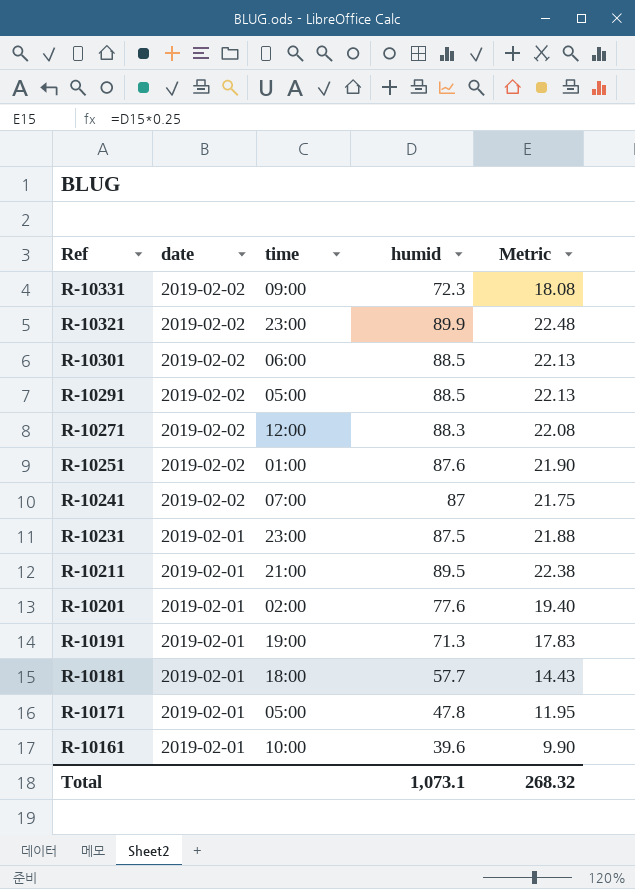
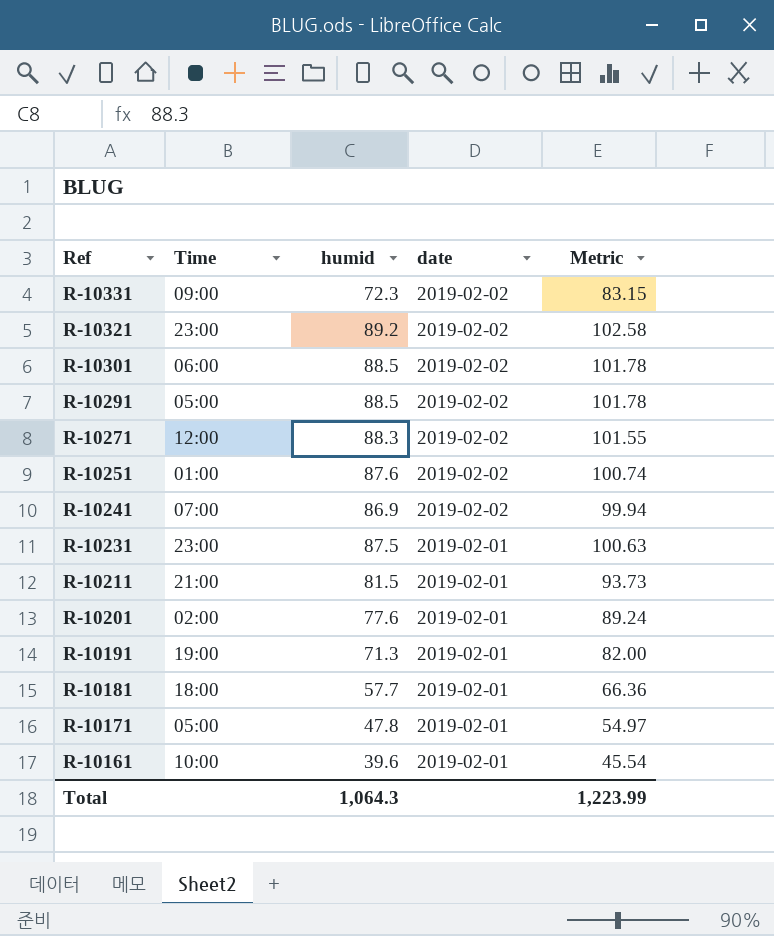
column name: time -> Time
column date | position: 2 -> 4
column Metric | formula: [humid] * 0.25 -> [humid] * 1.15
R-10321 | humid: 89.9 -> 89.2
R-10241 | humid: 87 -> 86.9
R-10211 | humid: 89.5 -> 81.5
Total | humid: 1,073.1 -> 1,064.3
Total | Metric: 268.32 -> 1,223.99

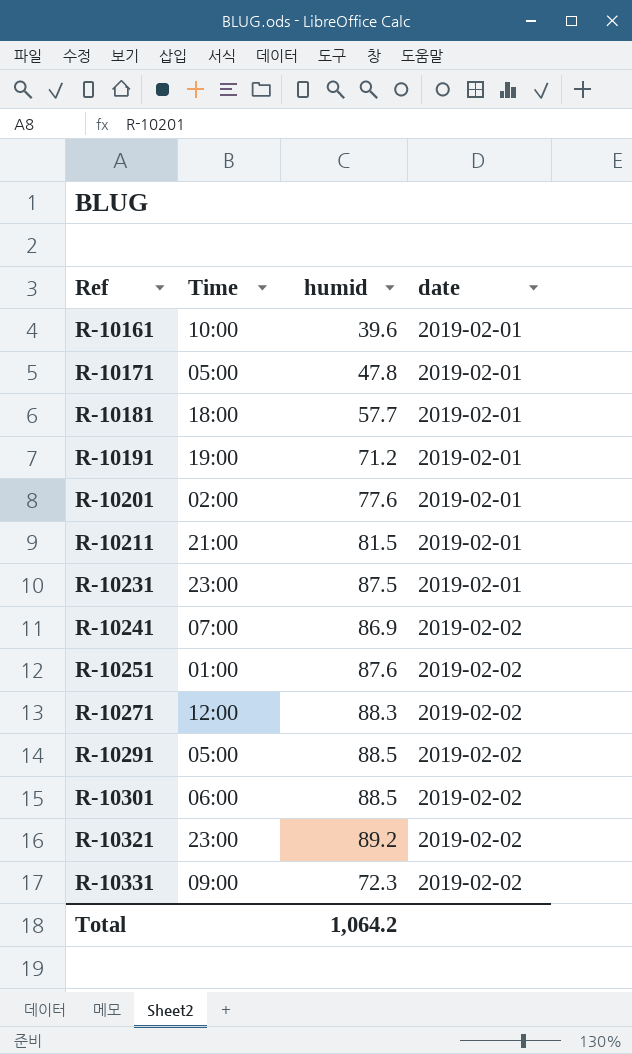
row order: Ref descending -> Ref ascending
column Metric | formula: [humid] * 1.15 -> none
R-10191 | humid: 71.3 -> 71.2
Total | humid: 1,064.3 -> 1,064.2

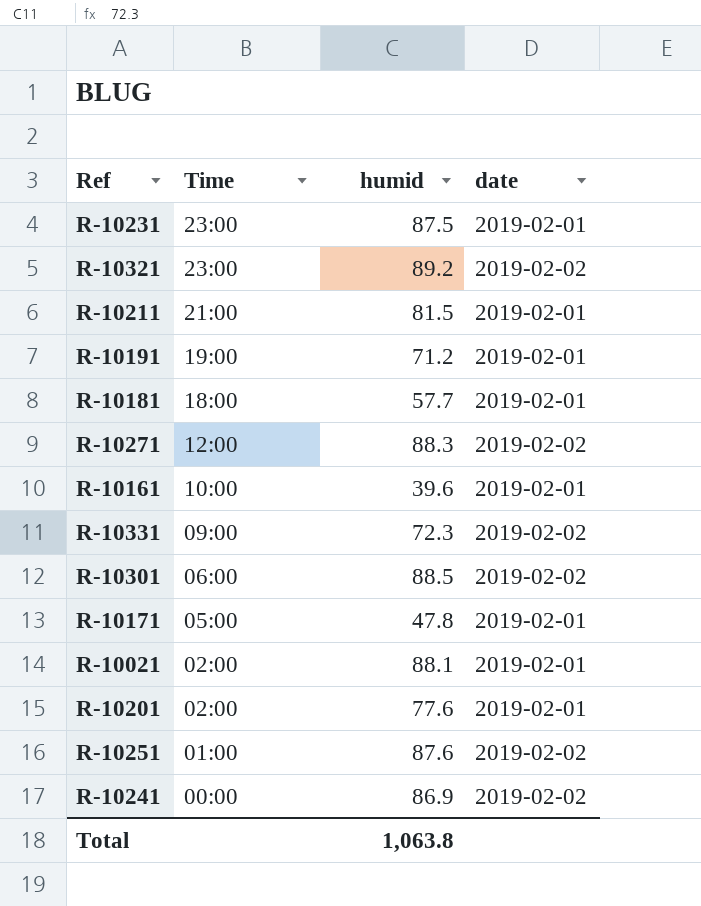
row order: Ref ascending -> Time descending
row R-10291: 05:00 | 88.5 | 2019-02-02 -> none
row R-10021: none -> 02:00 | 88.1 | 2019-02-01
R-10241 | Time: 07:00 -> 00:00
Total | humid: 1,064.2 -> 1,063.8

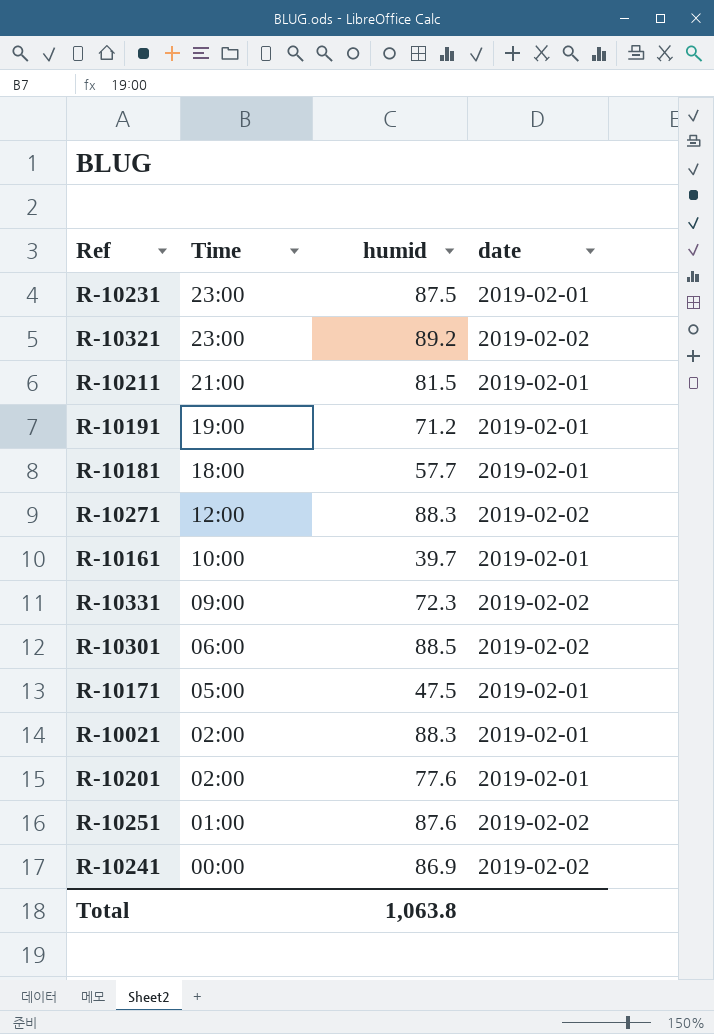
R-10161 | humid: 39.6 -> 39.7
R-10171 | humid: 47.8 -> 47.5
R-10021 | humid: 88.1 -> 88.3

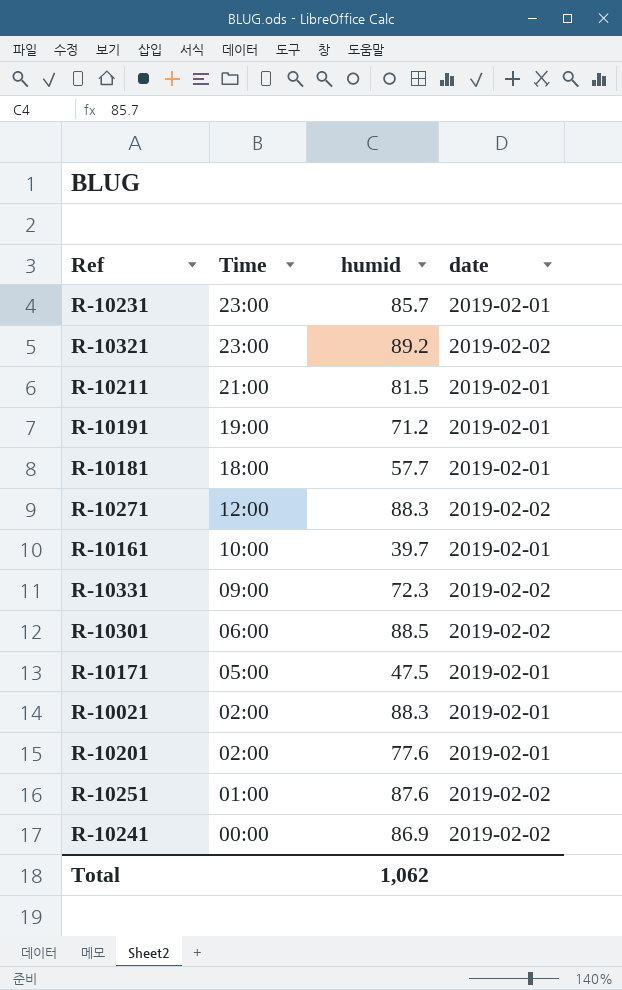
R-10231 | humid: 87.5 -> 85.7
Total | humid: 1,063.8 -> 1,062

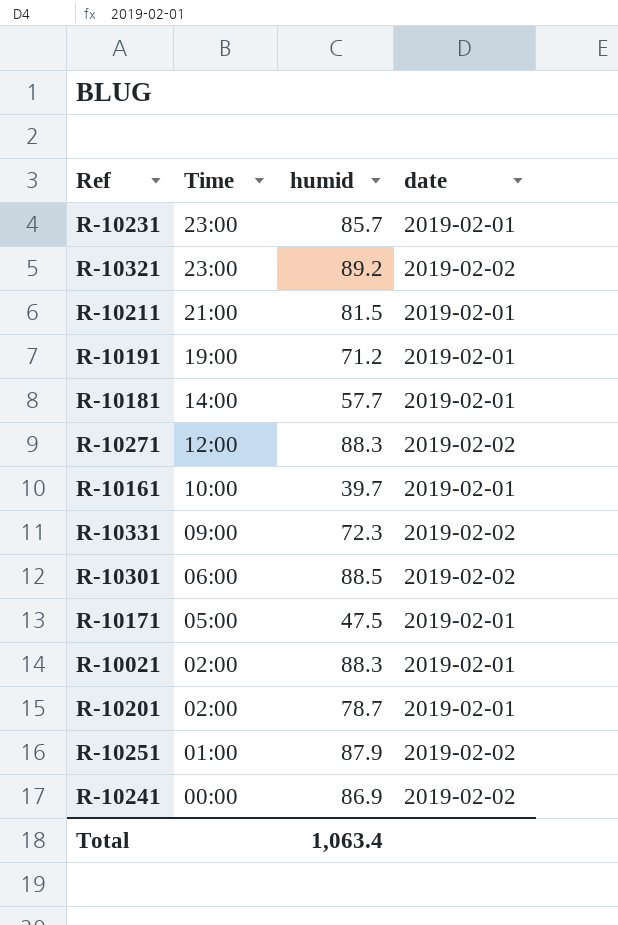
R-10181 | Time: 18:00 -> 14:00
R-10201 | humid: 77.6 -> 78.7
R-10251 | humid: 87.6 -> 87.9
Total | humid: 1,062 -> 1,063.4

